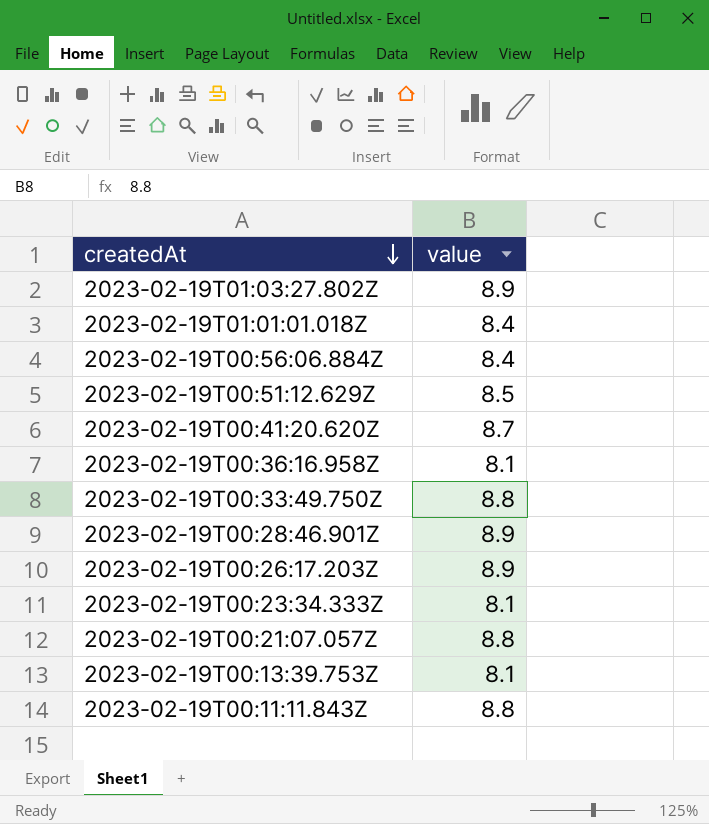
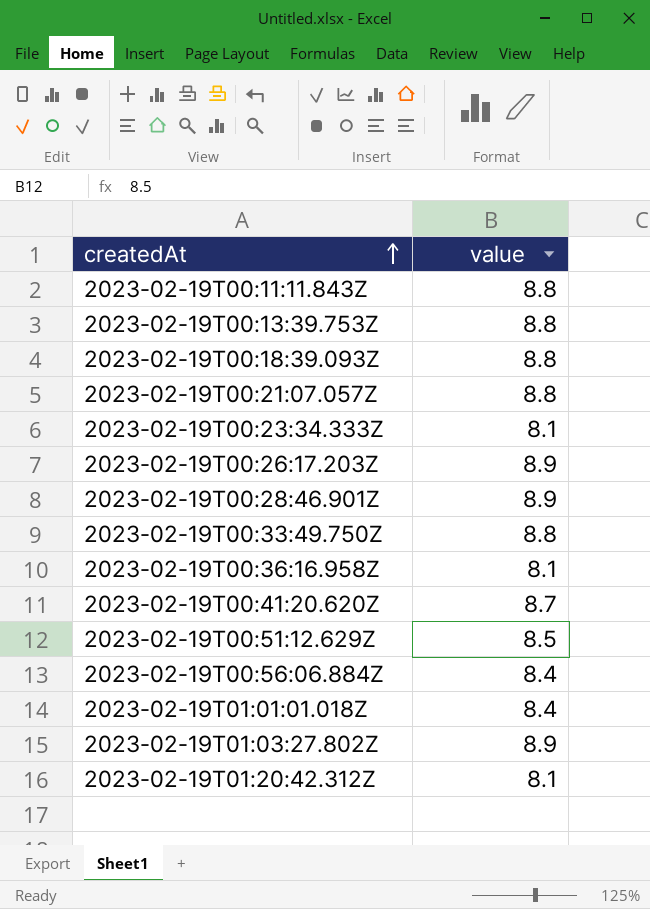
row order: createdAt descending -> createdAt ascending
2023-02-19T00:13:39.753Z | value: 8.1 -> 8.8
row 2023-02-19T00:18:39.093Z: none -> 8.8
row 2023-02-19T01:20:42.312Z: none -> 8.1

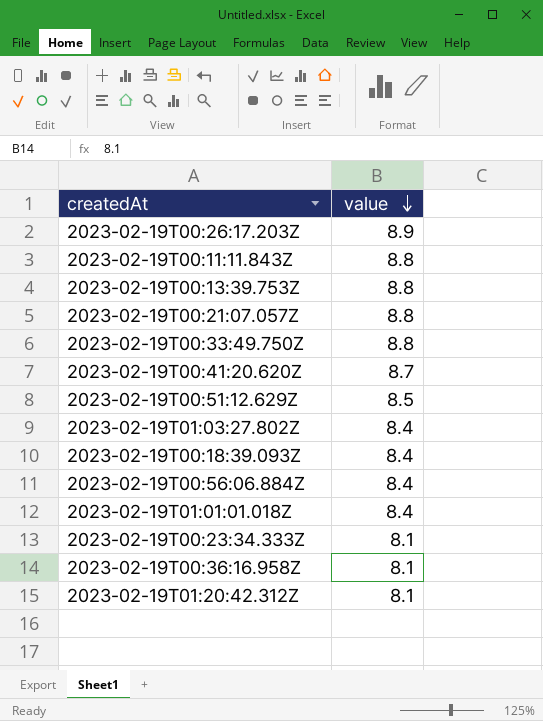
row order: createdAt ascending -> value descending
row 2023-02-19T00:28:46.901Z: 8.9 -> none
2023-02-19T01:03:27.802Z | value: 8.9 -> 8.4
2023-02-19T00:18:39.093Z | value: 8.8 -> 8.4

